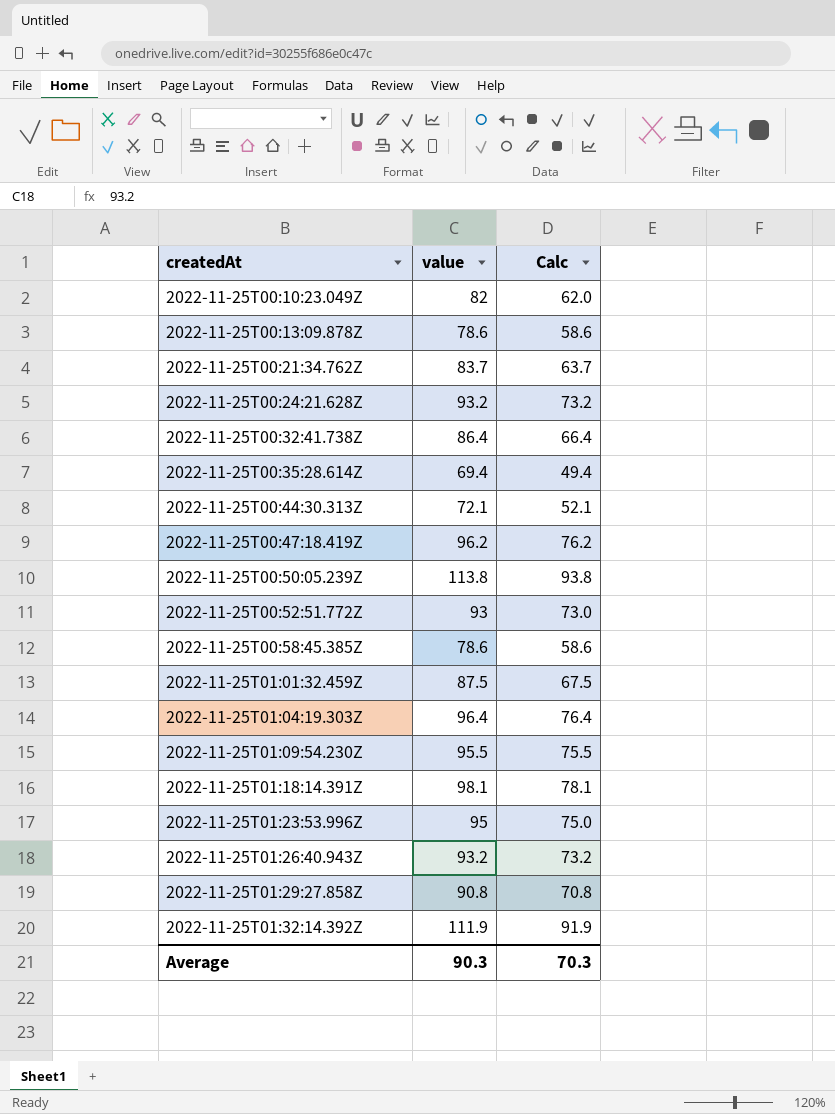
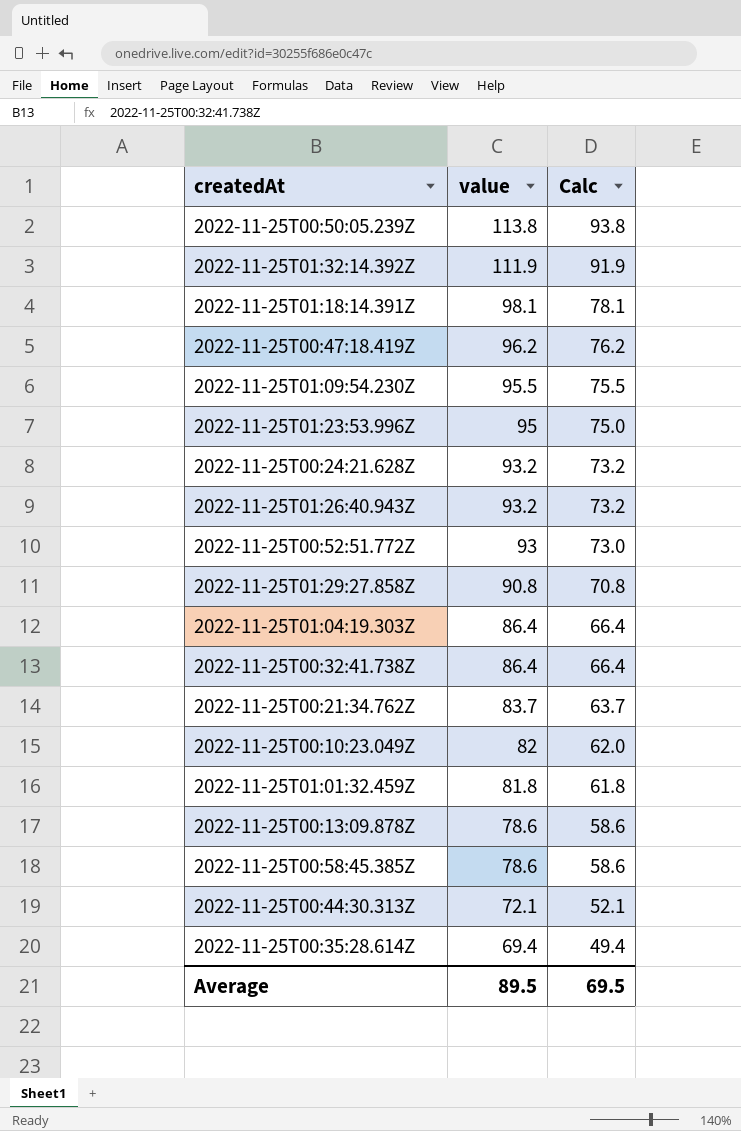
row order: createdAt ascending -> value descending
2022-11-25T01:04:19.303Z | value: 96.4 -> 86.4
2022-11-25T01:04:19.303Z | Calc: 76.4 -> 66.4
2022-11-25T01:01:32.459Z | value: 87.5 -> 81.8
2022-11-25T01:01:32.459Z | Calc: 67.5 -> 61.8
Average | value: 90.3 -> 89.5
Average | Calc: 70.3 -> 69.5

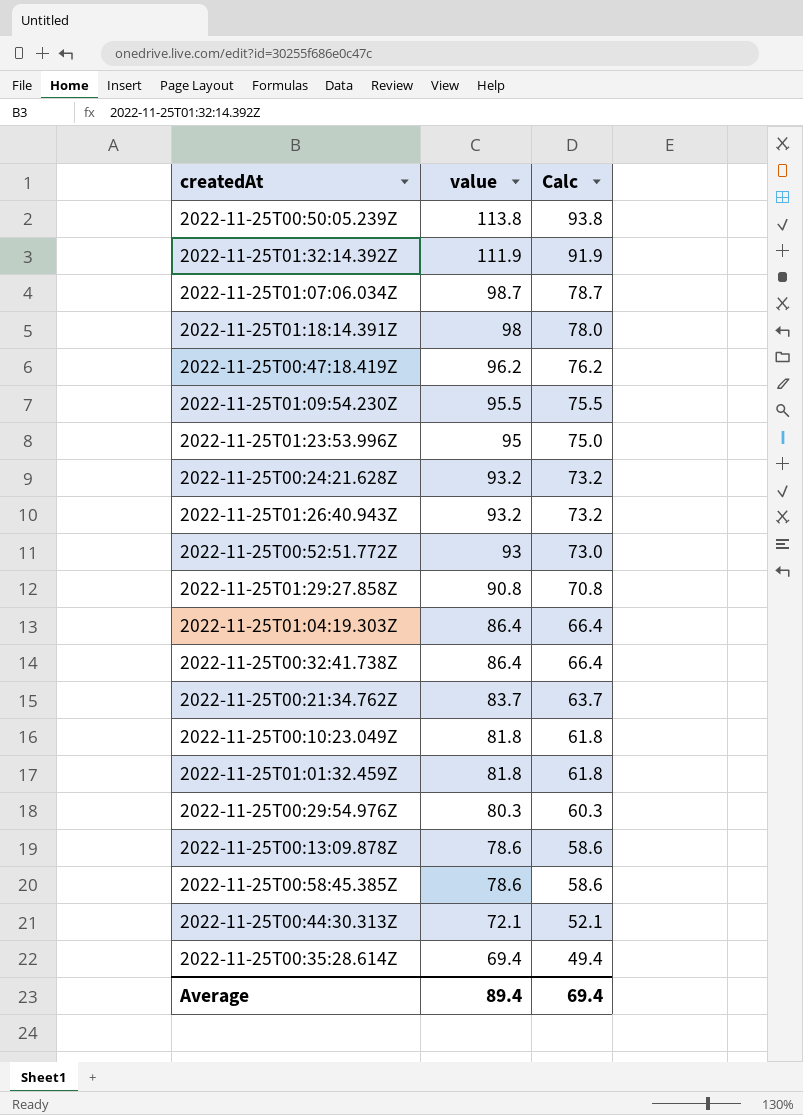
row 2022-11-25T01:07:06.034Z: none -> 98.7 | 78.7
2022-11-25T01:18:14.391Z | value: 98.1 -> 98
2022-11-25T01:18:14.391Z | Calc: 78.1 -> 78.0
2022-11-25T00:10:23.049Z | value: 82 -> 81.8
2022-11-25T00:10:23.049Z | Calc: 62.0 -> 61.8
row 2022-11-25T00:29:54.976Z: none -> 80.3 | 60.3
Average | value: 89.5 -> 89.4
Average | Calc: 69.5 -> 69.4

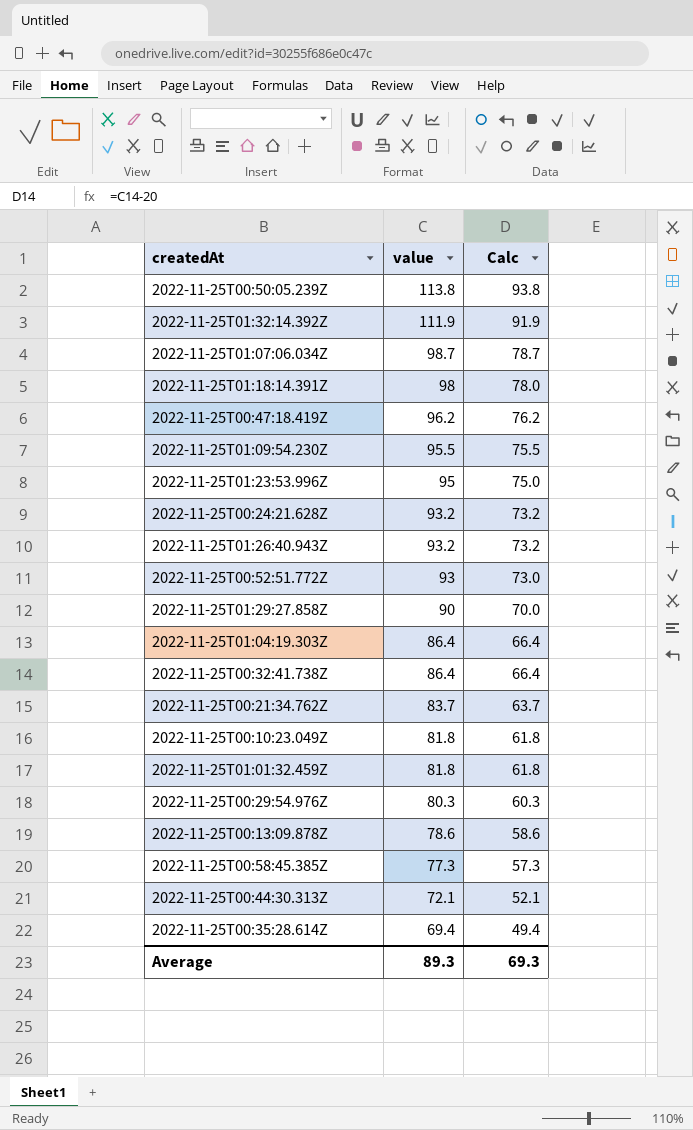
2022-11-25T01:29:27.858Z | value: 90.8 -> 90
2022-11-25T01:29:27.858Z | Calc: 70.8 -> 70.0
2022-11-25T00:58:45.385Z | value: 78.6 -> 77.3
2022-11-25T00:58:45.385Z | Calc: 58.6 -> 57.3
Average | value: 89.4 -> 89.3
Average | Calc: 69.4 -> 69.3

